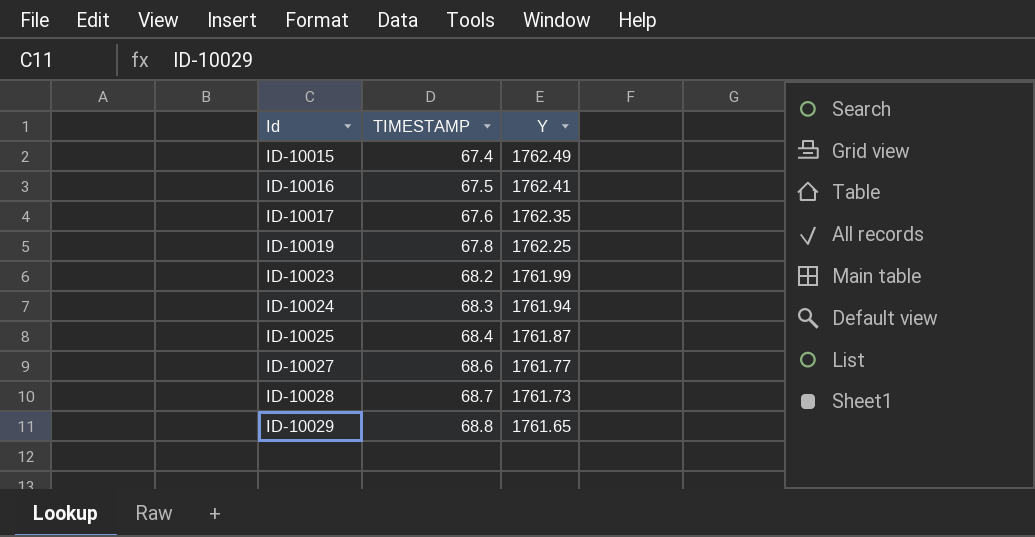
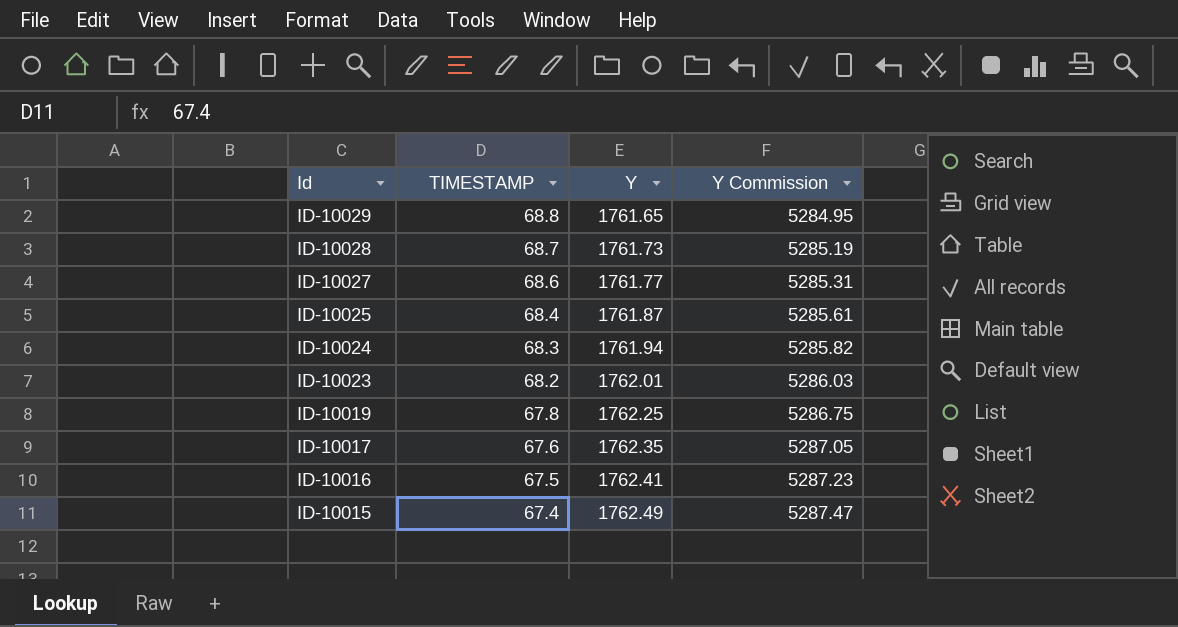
row order: Id ascending -> Id descending
column Y Commission | formula: none -> [Y] * 3
ID-10023 | Y: 1761.99 -> 1762.01

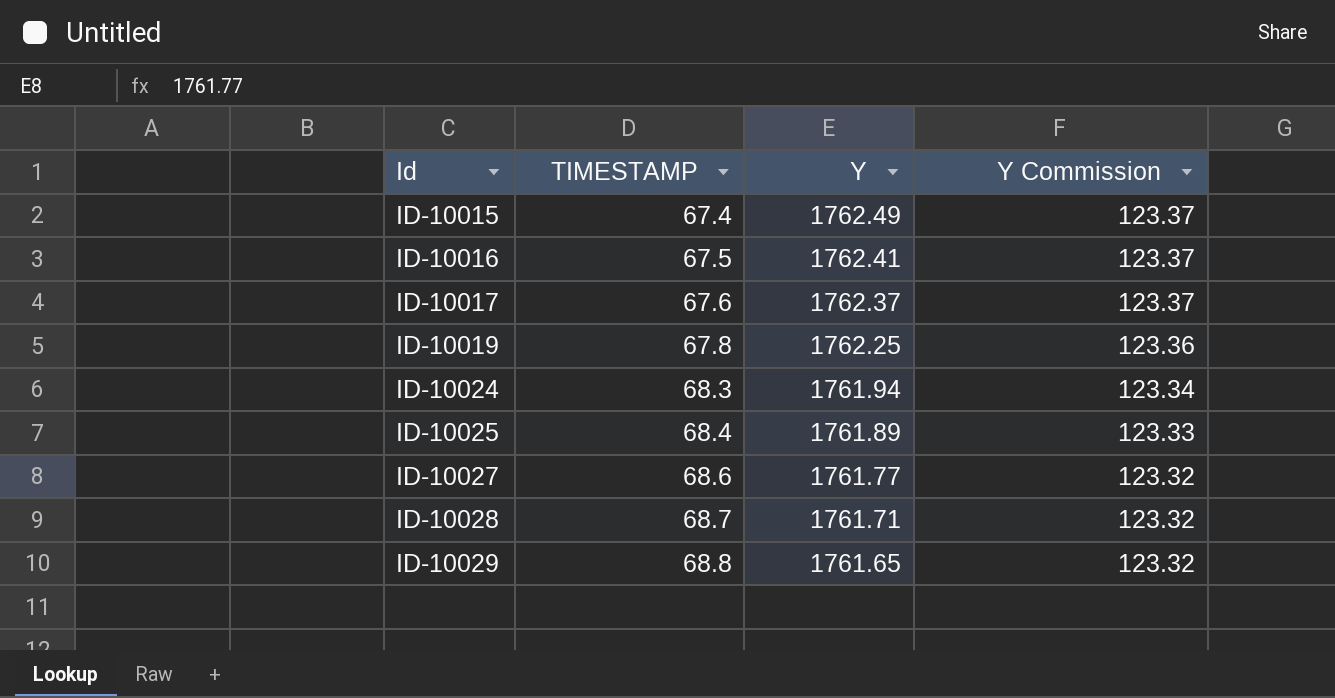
row order: Id descending -> Id ascending
column Y Commission | formula: [Y] * 3 -> [Y] * 0.07
row ID-10023: 68.2 | 1762.01 | 5286.03 -> none
ID-10017 | Y: 1762.35 -> 1762.37
ID-10025 | Y: 1761.87 -> 1761.89
ID-10028 | Y: 1761.73 -> 1761.71

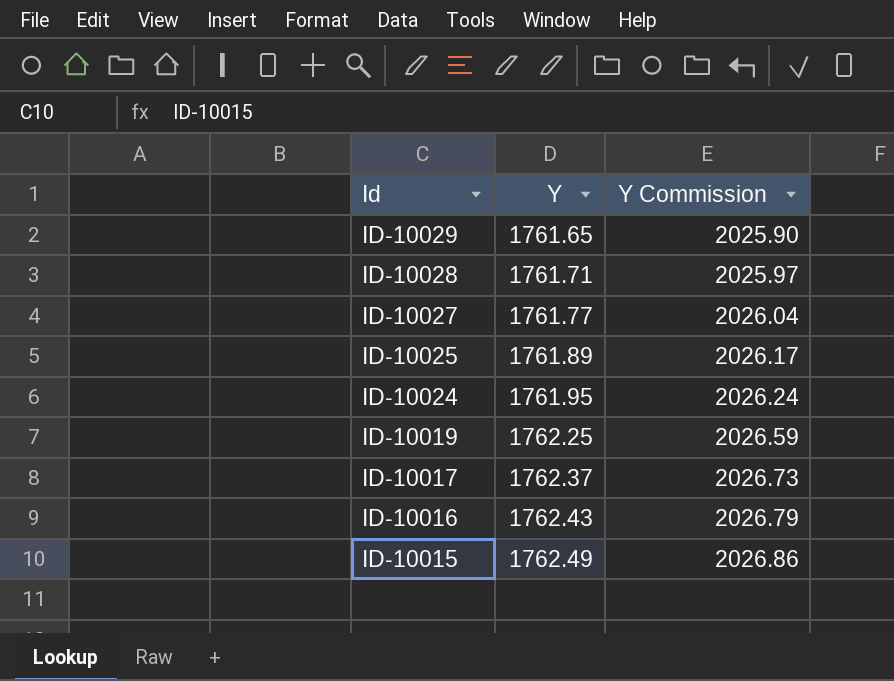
row order: Id ascending -> Id descending
column TIMESTAMP | position: 2 -> none
column Y Commission | formula: [Y] * 0.07 -> [Y] * 1.15
ID-10024 | Y: 1761.94 -> 1761.95
ID-10016 | Y: 1762.41 -> 1762.43

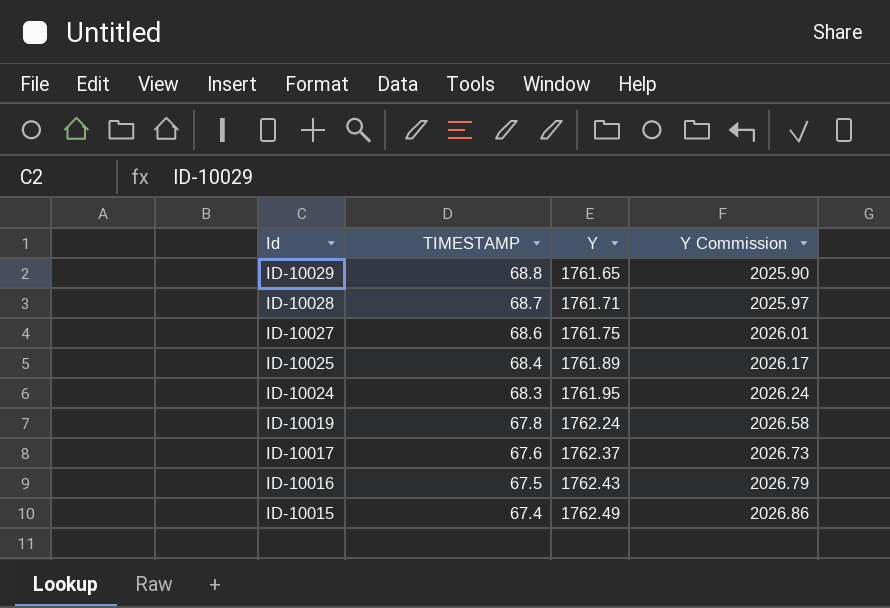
column TIMESTAMP | position: none -> 2
ID-10027 | Y: 1761.77 -> 1761.75
ID-10027 | Y Commission: 2026.04 -> 2026.01
ID-10019 | Y: 1762.25 -> 1762.24
ID-10019 | Y Commission: 2026.59 -> 2026.58

